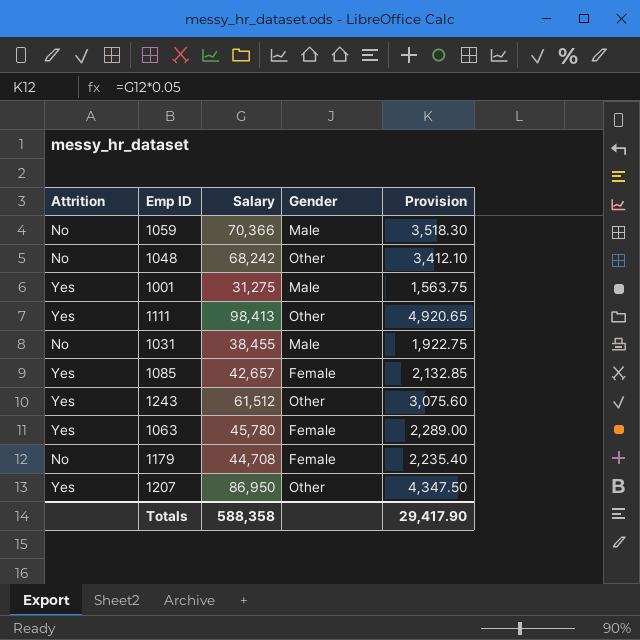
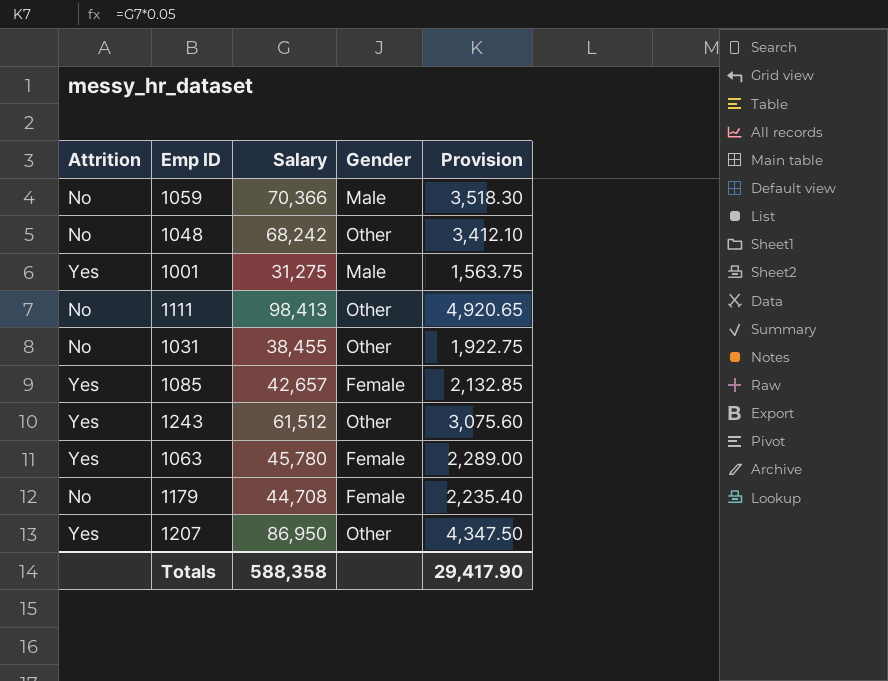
1111 | Attrition: Yes -> No
1031 | Gender: Male -> Other

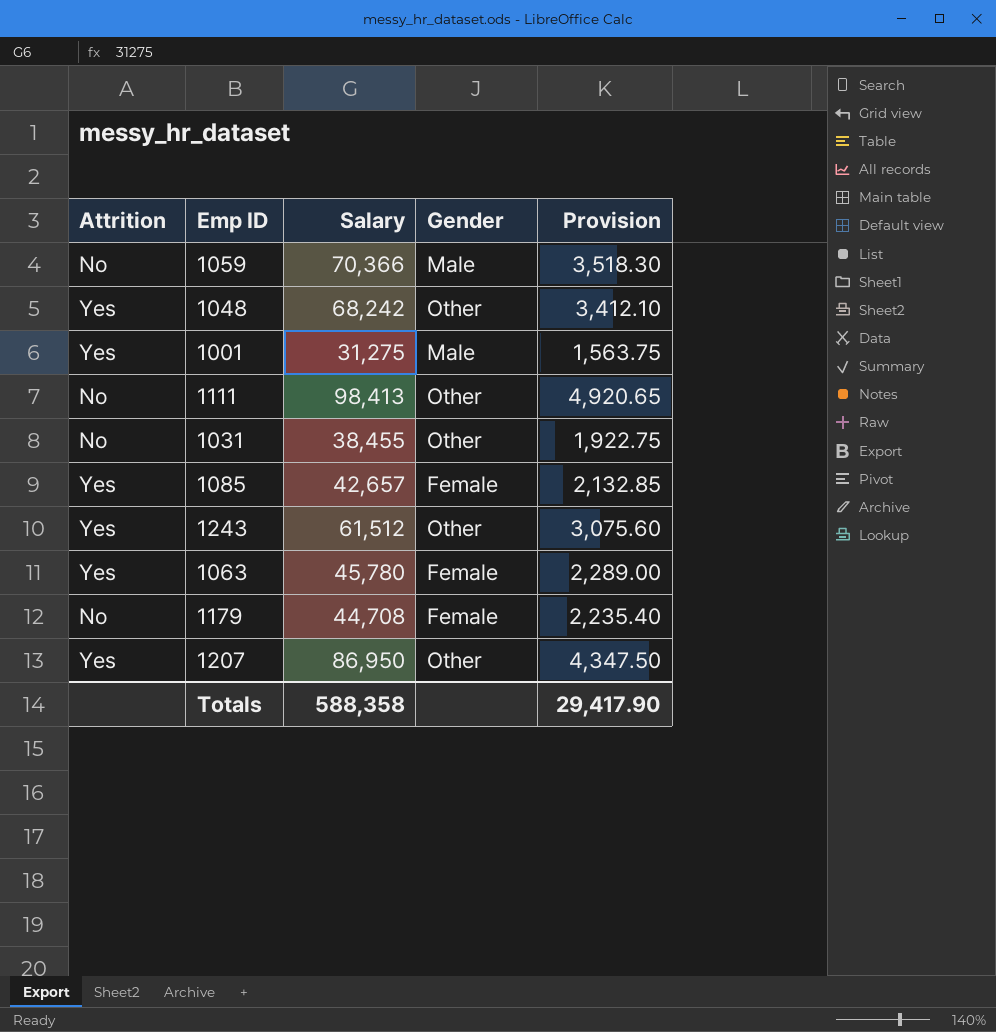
1048 | Attrition: No -> Yes

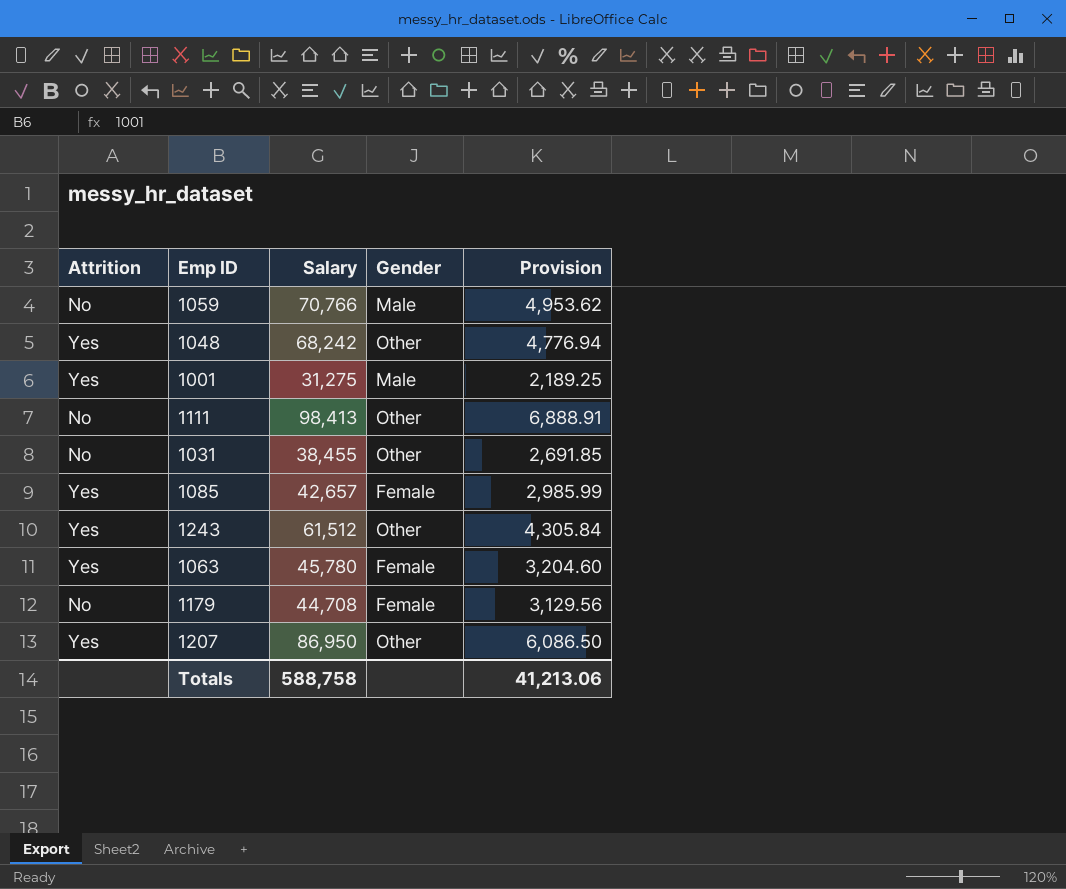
column Provision | formula: [Salary] * 0.05 -> [Salary] * 0.07
1059 | Salary: 70,366 -> 70,766
Totals | Salary: 588,358 -> 588,758
Totals | Provision: 29,417.90 -> 41,213.06

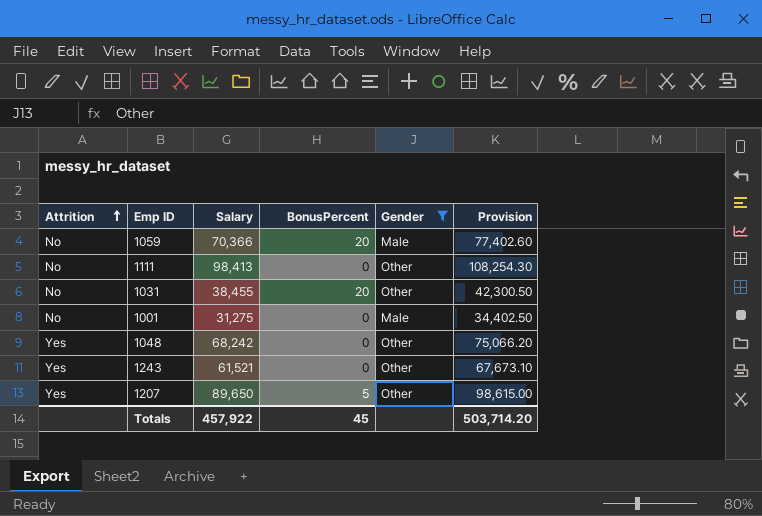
filter: none -> Gender != Female
row order: none -> Attrition ascending
column BonusPercent | position: none -> 4
column Provision | formula: [Salary] * 0.07 -> [Salary] * 1.1
1059 | Salary: 70,766 -> 70,366
1001 | Attrition: Yes -> No
1243 | Salary: 61,512 -> 61,521
1207 | Salary: 86,950 -> 89,650
Totals | Salary: 588,758 -> 457,922
Totals | Provision: 41,213.06 -> 503,714.20

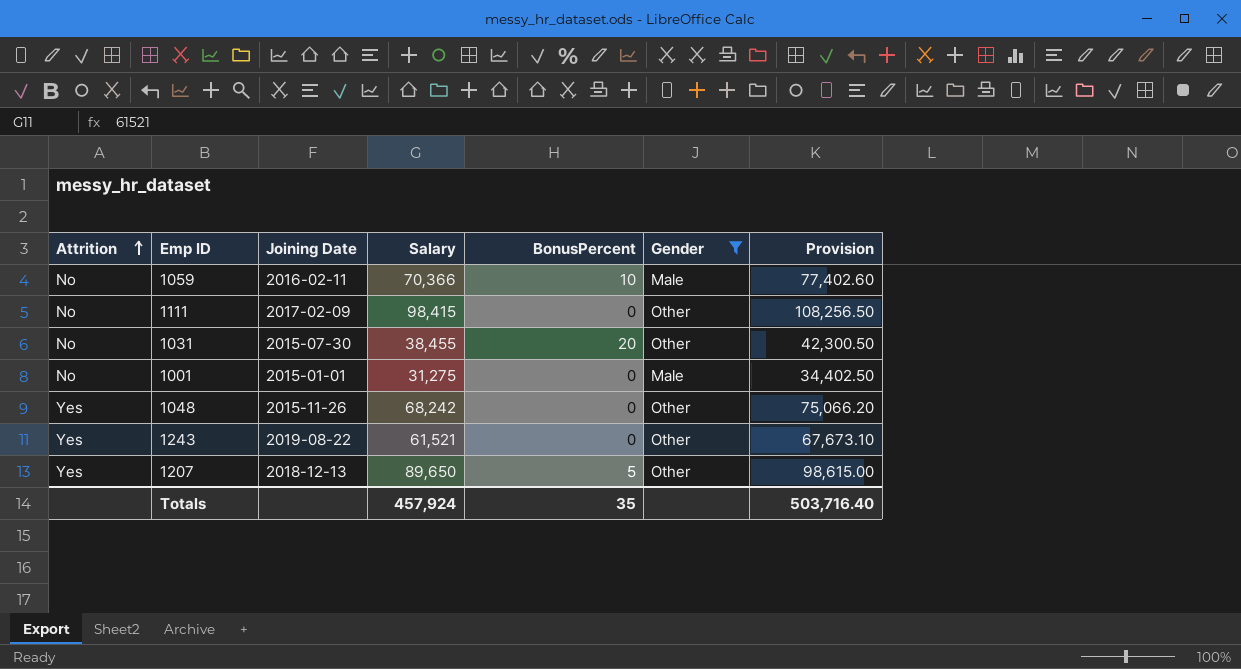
column Joining Date | position: none -> 3
1059 | BonusPercent: 20 -> 10
1111 | Salary: 98,413 -> 98,415
1111 | Provision: 108,254.30 -> 108,256.50
Totals | Salary: 457,922 -> 457,924
Totals | BonusPercent: 45 -> 35
Totals | Provision: 503,714.20 -> 503,716.40

